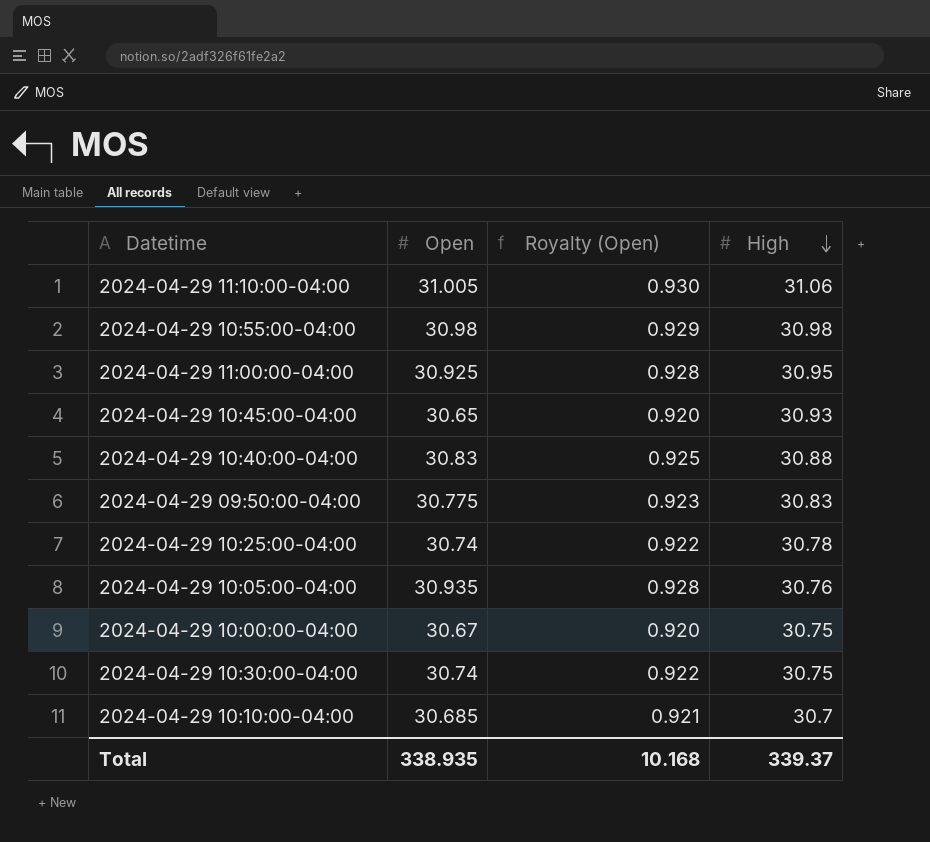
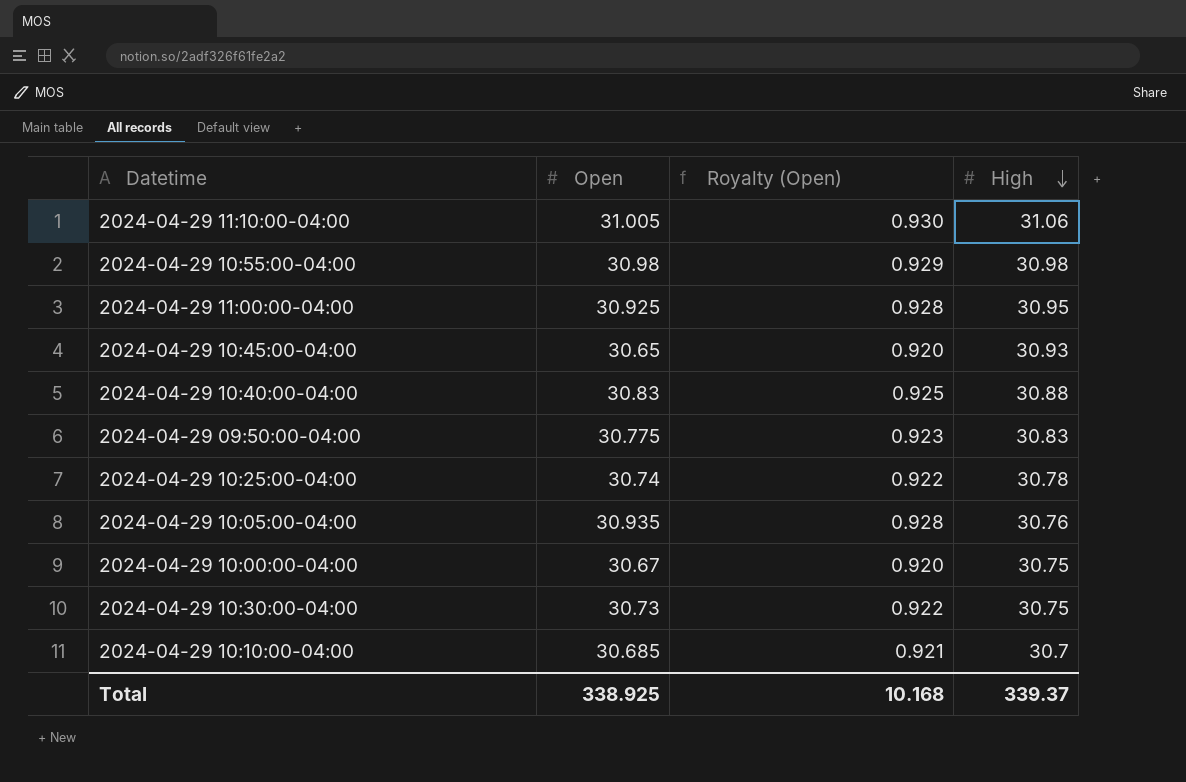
2024-04-29 10:30:00-04:00 | Open: 30.74 -> 30.73
Total | Open: 338.935 -> 338.925

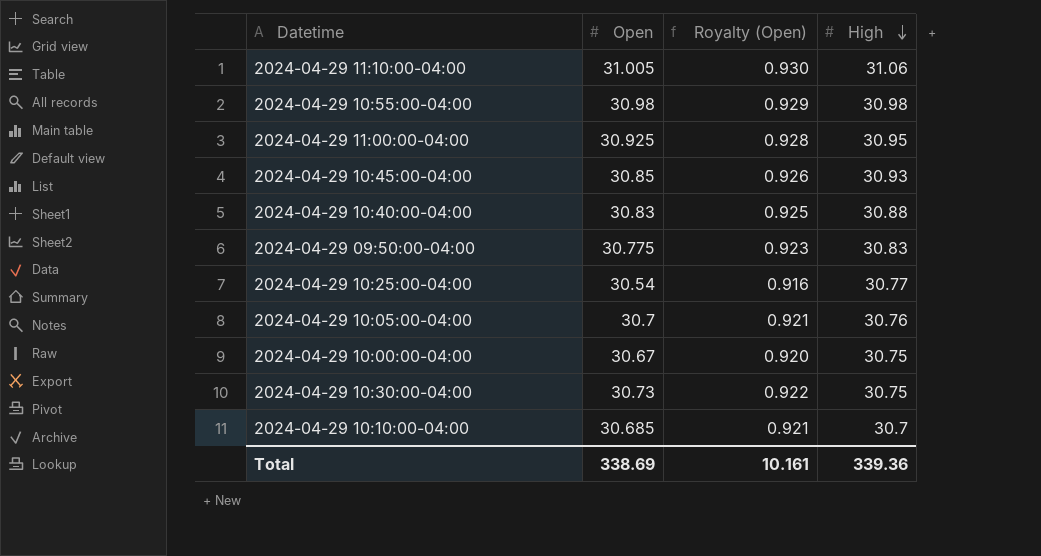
2024-04-29 10:45:00-04:00 | Open: 30.65 -> 30.85
2024-04-29 10:45:00-04:00 | Royalty (Open): 0.920 -> 0.926
2024-04-29 10:25:00-04:00 | Open: 30.74 -> 30.54
2024-04-29 10:25:00-04:00 | Royalty (Open): 0.922 -> 0.916
2024-04-29 10:25:00-04:00 | High: 30.78 -> 30.77
2024-04-29 10:05:00-04:00 | Open: 30.935 -> 30.7
2024-04-29 10:05:00-04:00 | Royalty (Open): 0.928 -> 0.921
Total | Open: 338.925 -> 338.69
Total | Royalty (Open): 10.168 -> 10.161
Total | High: 339.37 -> 339.36

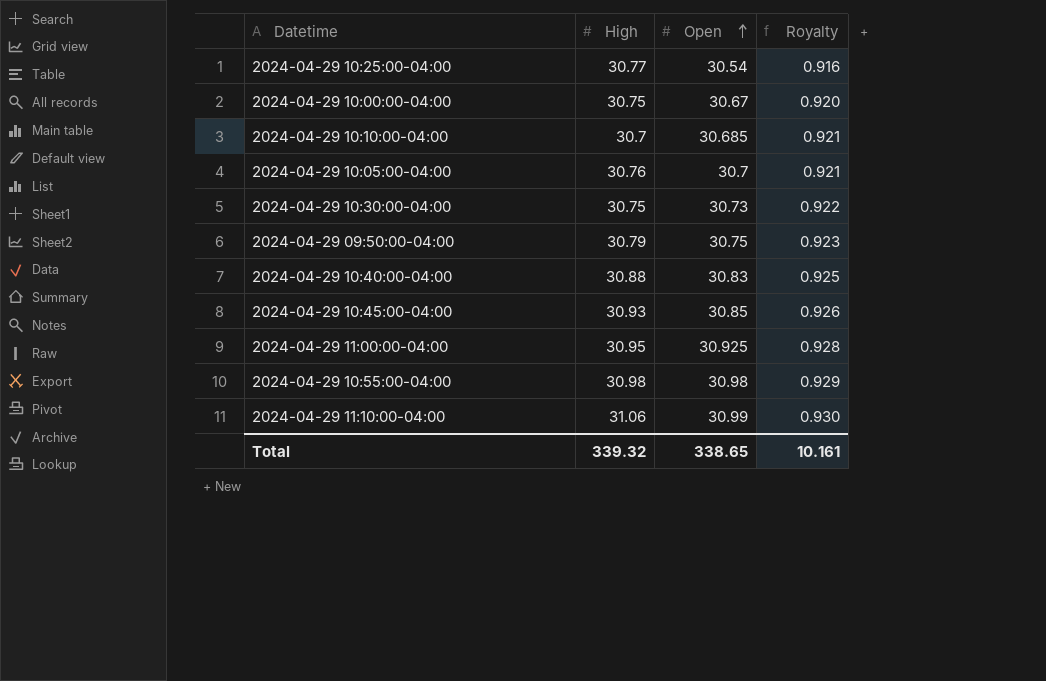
row order: High descending -> Open ascending
column High | position: 4 -> 2
column name: Royalty (Open) -> Royalty
2024-04-29 09:50:00-04:00 | High: 30.83 -> 30.79
2024-04-29 09:50:00-04:00 | Open: 30.775 -> 30.75
2024-04-29 11:10:00-04:00 | Open: 31.005 -> 30.99
Total | High: 339.36 -> 339.32
Total | Open: 338.69 -> 338.65

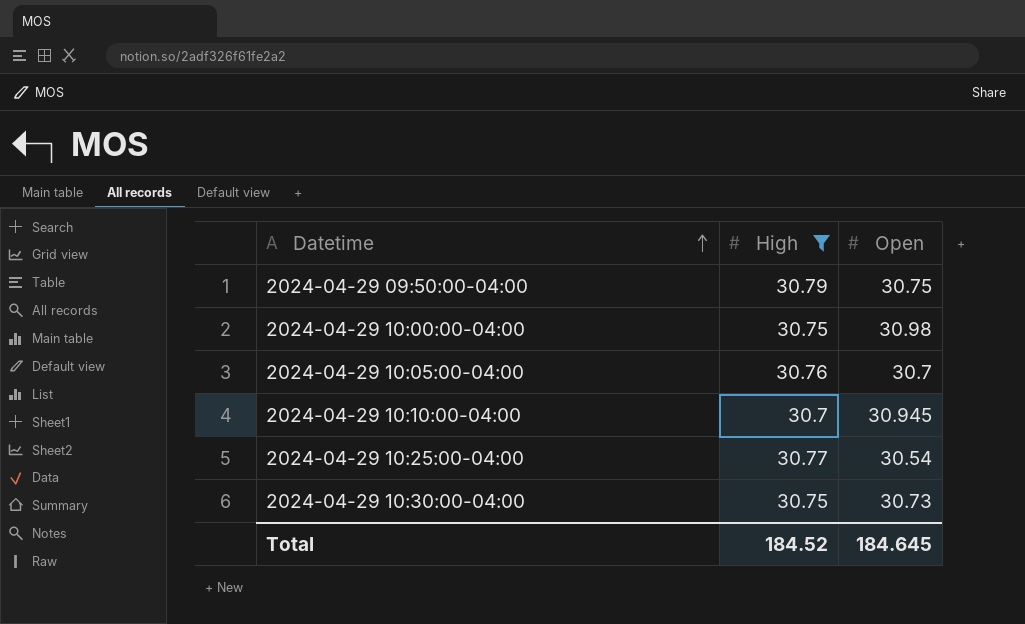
filter: none -> High <= 30.79
row order: Open ascending -> Datetime ascending
column Royalty | formula: [Open] * 0.03 -> none
2024-04-29 10:00:00-04:00 | Open: 30.67 -> 30.98
2024-04-29 10:10:00-04:00 | Open: 30.685 -> 30.945
Total | High: 339.32 -> 184.52
Total | Open: 338.65 -> 184.645

